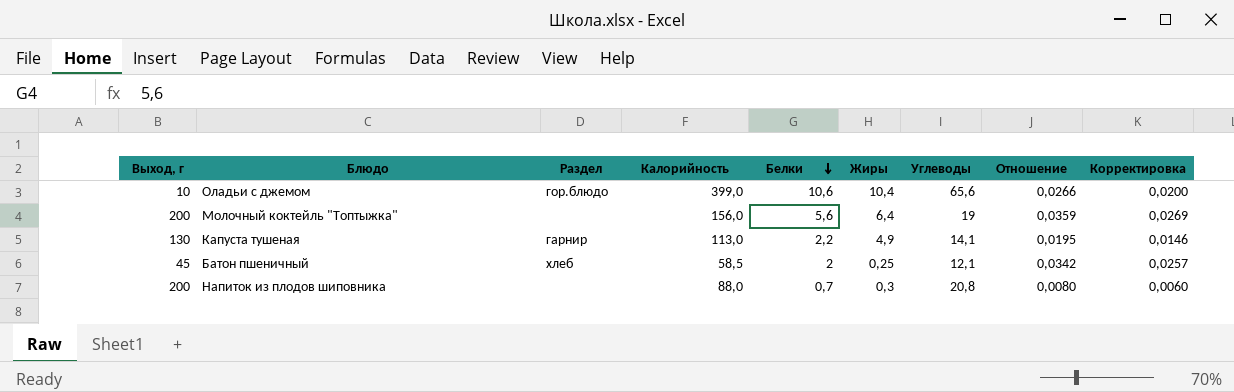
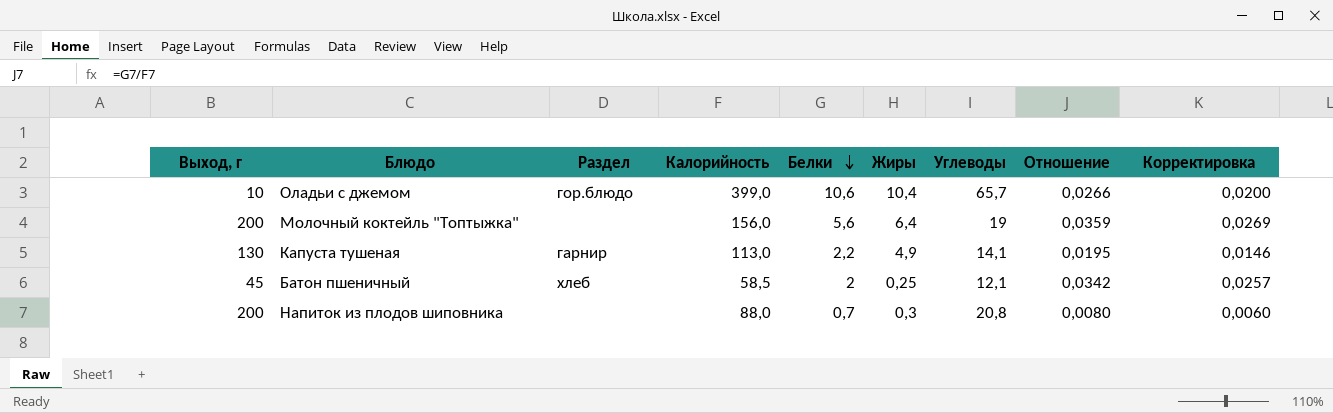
Оладьи с джемом | Углеводы: 65,6 -> 65,7

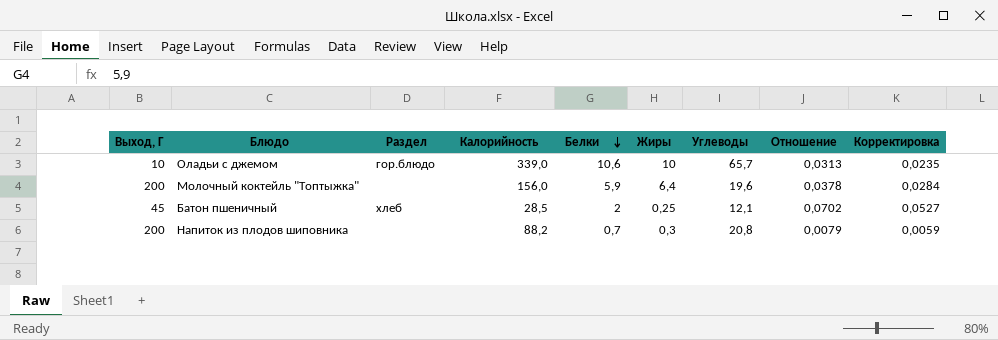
column name: Выход, г -> Выход, Г
row Капуста тушеная: 130 | гарнир | 113,0 | 2,2 | 4,9 | 14,1 | 0,0195 | 0,0146 -> none
Оладьи с джемом | Калорийность: 399,0 -> 339,0
Оладьи с джемом | Жиры: 10,4 -> 10
Оладьи с джемом | Отношение: 0,0266 -> 0,0313
Оладьи с джемом | Корректировка: 0,0200 -> 0,0235
Молочный коктейль "Топтыжка" | Белки: 5,6 -> 5,9
Молочный коктейль "Топтыжка" | Углеводы: 19 -> 19,6
Молочный коктейль "Топтыжка" | Отношение: 0,0359 -> 0,0378
Молочный коктейль "Топтыжка" | Корректировка: 0,0269 -> 0,0284
Батон пшеничный | Калорийность: 58,5 -> 28,5
Батон пшеничный | Отношение: 0,0342 -> 0,0702
Батон пшеничный | Корректировка: 0,0257 -> 0,0527
Напиток из плодов шиповника | Калорийность: 88,0 -> 88,2
Напиток из плодов шиповника | Отношение: 0,0080 -> 0,0079
Напиток из плодов шиповника | Корректировка: 0,0060 -> 0,0059

